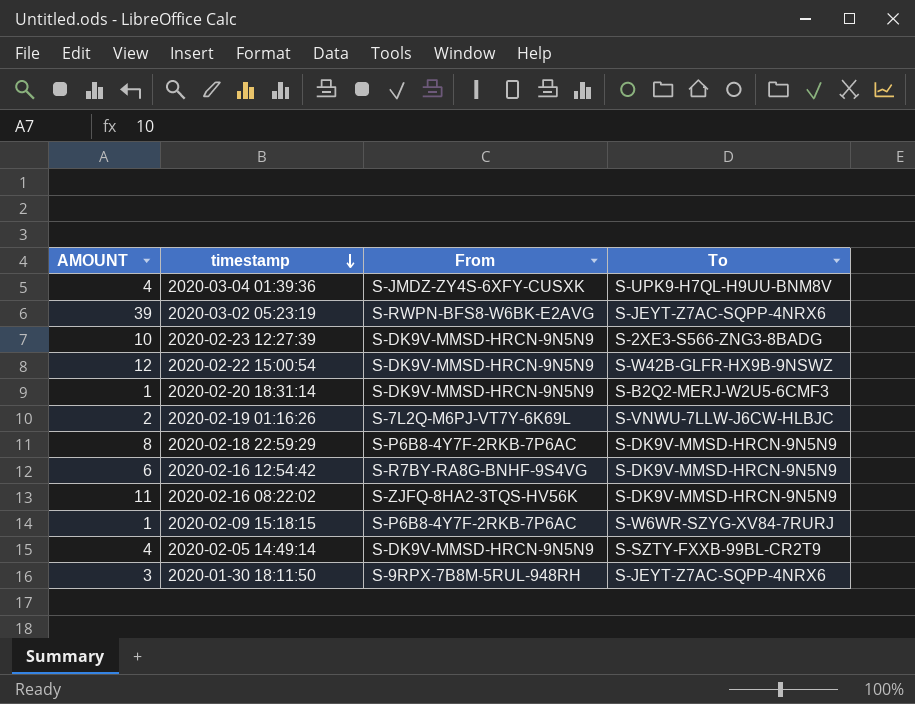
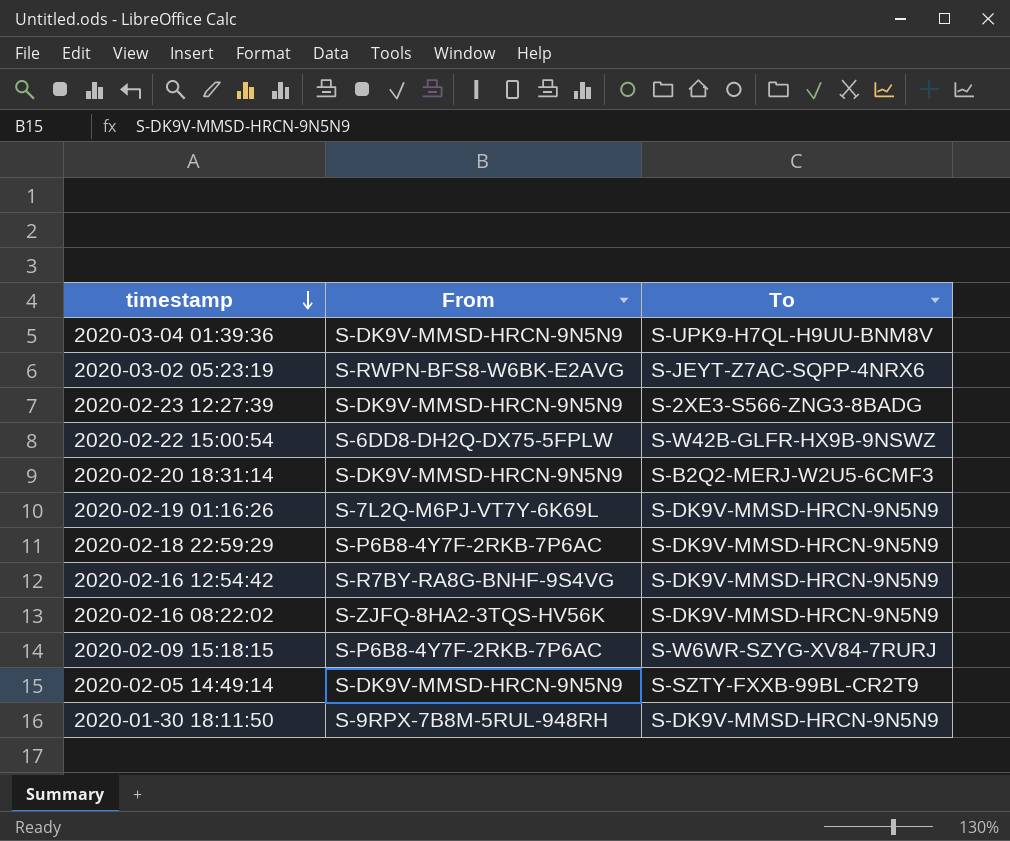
column AMOUNT | position: 1 -> none
2020-03-04 01:39:36 | From: S-JMDZ-ZY4S-6XFY-CUSXK -> S-DK9V-MMSD-HRCN-9N5N9
2020-02-22 15:00:54 | From: S-DK9V-MMSD-HRCN-9N5N9 -> S-6DD8-DH2Q-DX75-5FPLW
2020-02-19 01:16:26 | To: S-VNWU-7LLW-J6CW-HLBJC -> S-DK9V-MMSD-HRCN-9N5N9
2020-01-30 18:11:50 | To: S-JEYT-Z7AC-SQPP-4NRX6 -> S-DK9V-MMSD-HRCN-9N5N9

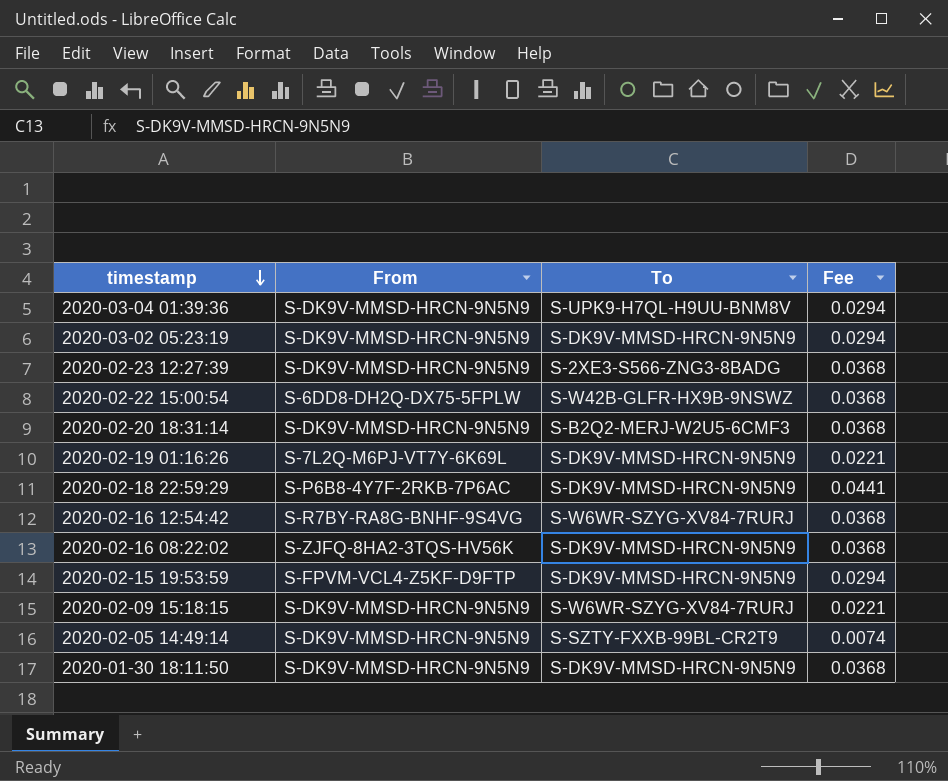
column Fee | position: none -> 4
2020-03-02 05:23:19 | From: S-RWPN-BFS8-W6BK-E2AVG -> S-DK9V-MMSD-HRCN-9N5N9
2020-03-02 05:23:19 | To: S-JEYT-Z7AC-SQPP-4NRX6 -> S-DK9V-MMSD-HRCN-9N5N9
2020-02-16 12:54:42 | To: S-DK9V-MMSD-HRCN-9N5N9 -> S-W6WR-SZYG-XV84-7RURJ
row 2020-02-15 19:53:59: none -> S-FPVM-VCL4-Z5KF-D9FTP | S-DK9V-MMSD-HRCN-9N5N9 | 0.0294
2020-02-09 15:18:15 | From: S-P6B8-4Y7F-2RKB-7P6AC -> S-DK9V-MMSD-HRCN-9N5N9
2020-01-30 18:11:50 | From: S-9RPX-7B8M-5RUL-948RH -> S-DK9V-MMSD-HRCN-9N5N9

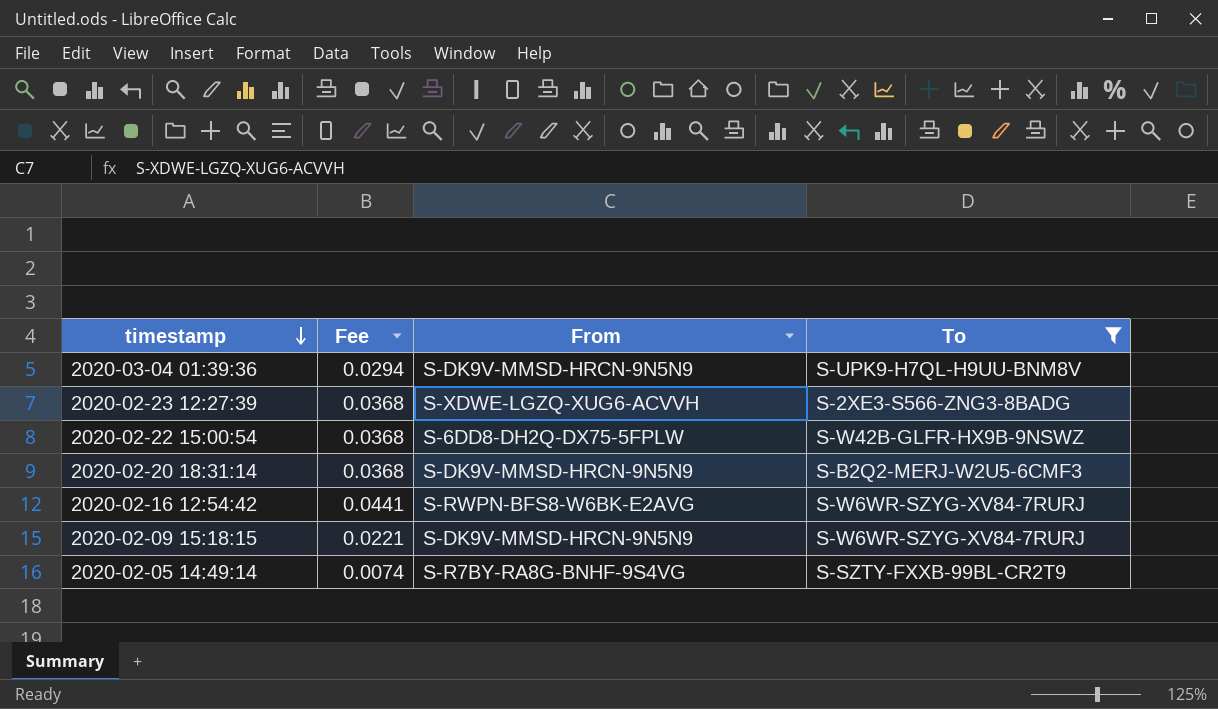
filter: none -> To != S-DK9V-MMSD-HRCN-9N5N9
column Fee | position: 4 -> 2
2020-02-23 12:27:39 | From: S-DK9V-MMSD-HRCN-9N5N9 -> S-XDWE-LGZQ-XUG6-ACVVH
2020-02-16 12:54:42 | Fee: 0.0368 -> 0.0441
2020-02-16 12:54:42 | From: S-R7BY-RA8G-BNHF-9S4VG -> S-RWPN-BFS8-W6BK-E2AVG
2020-02-05 14:49:14 | From: S-DK9V-MMSD-HRCN-9N5N9 -> S-R7BY-RA8G-BNHF-9S4VG

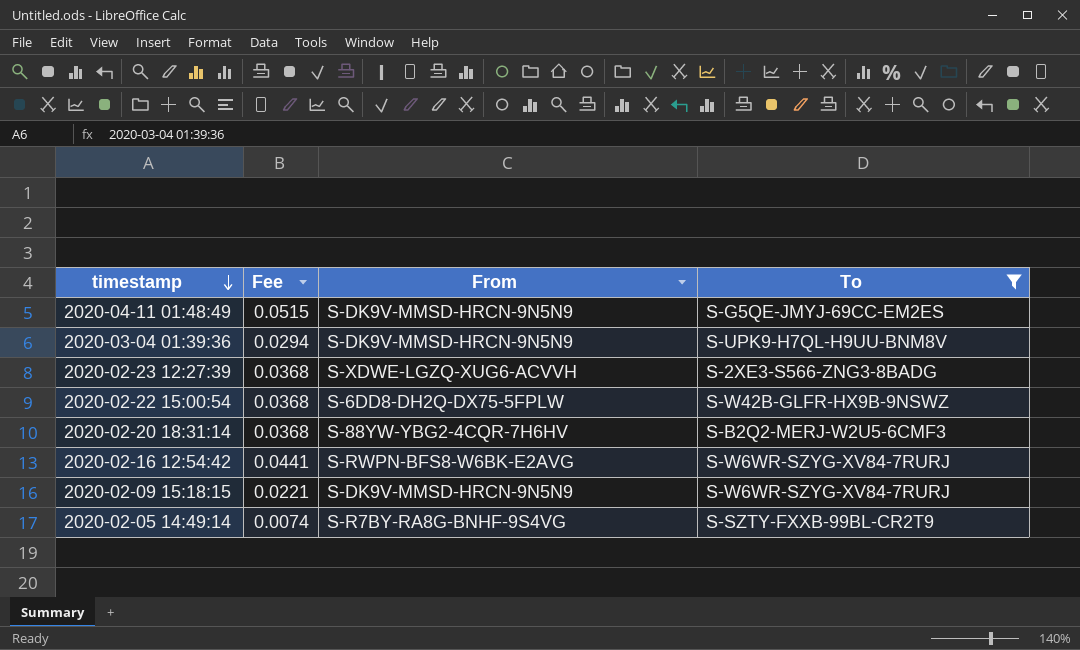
row 2020-04-11 01:48:49: none -> 0.0515 | S-DK9V-MMSD-HRCN-9N5N9 | S-G5QE-JMYJ-69CC-EM2ES
2020-02-20 18:31:14 | From: S-DK9V-MMSD-HRCN-9N5N9 -> S-88YW-YBG2-4CQR-7H6HV

